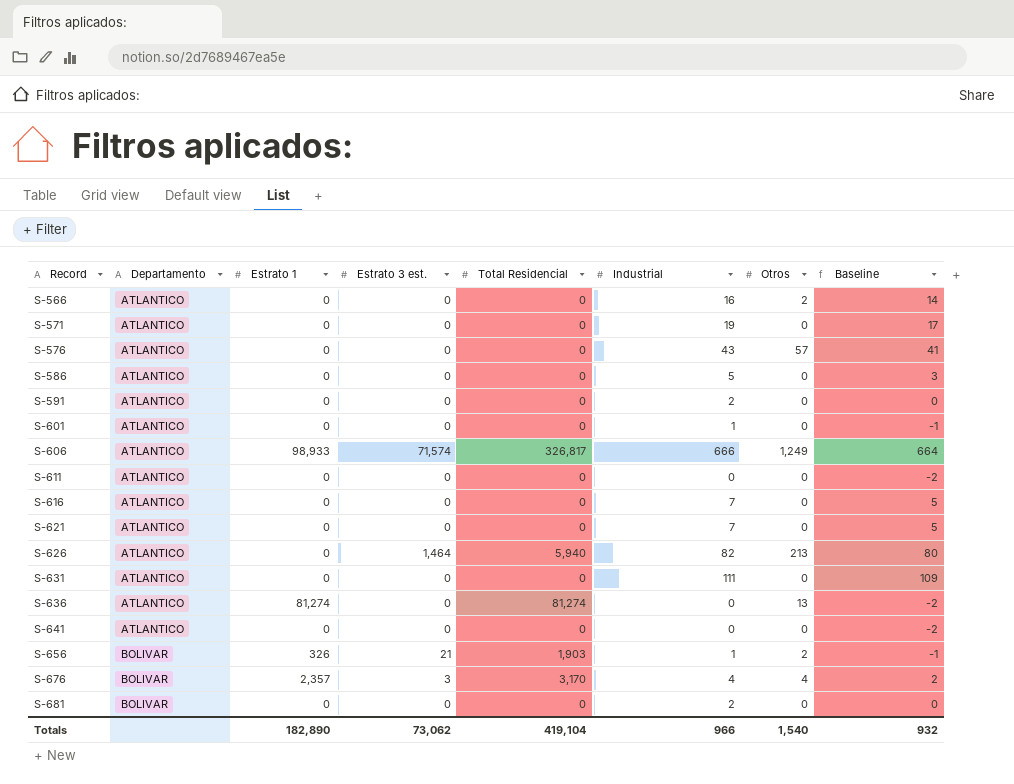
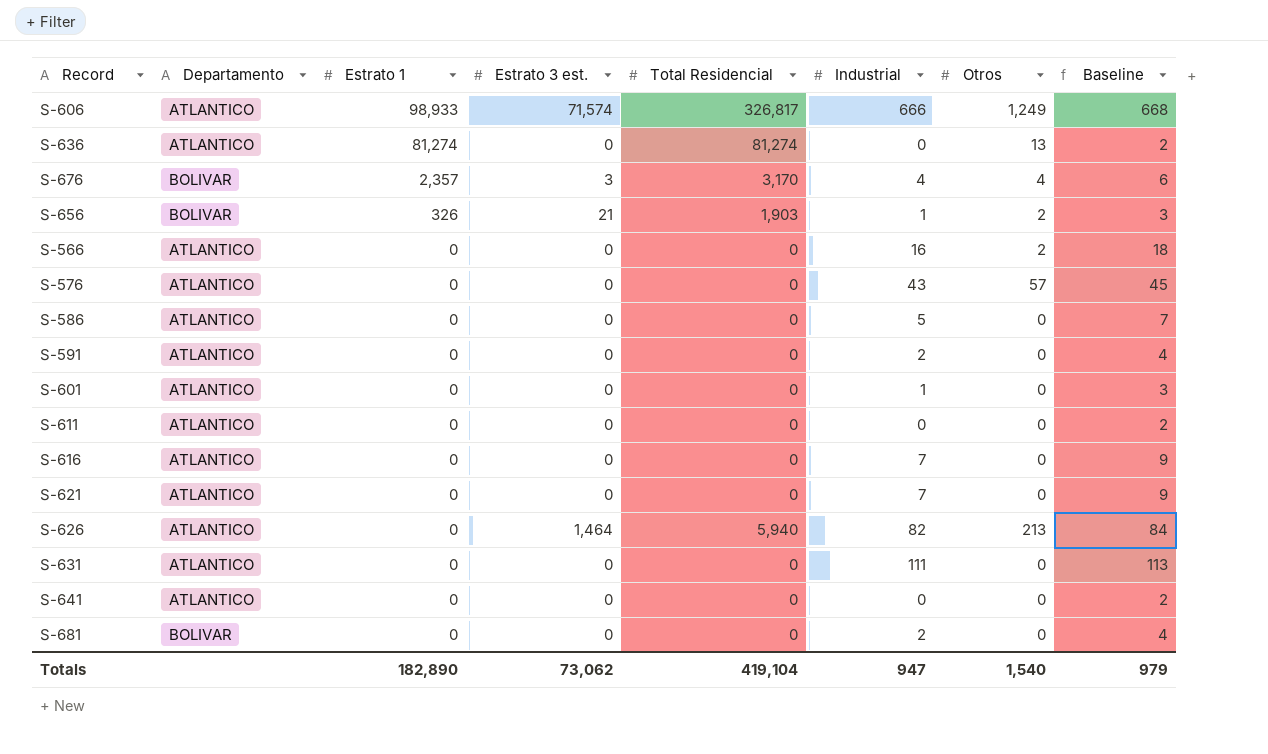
row order: Record ascending -> Estrato 1 descending
column Baseline | formula: [Industrial] - 2 -> [Industrial] + 2
row S-571: ATLANTICO | 0 | 0 | 0 | 19 | 0 | 17 -> none
Totals | Industrial: 966 -> 947
Totals | Baseline: 932 -> 979

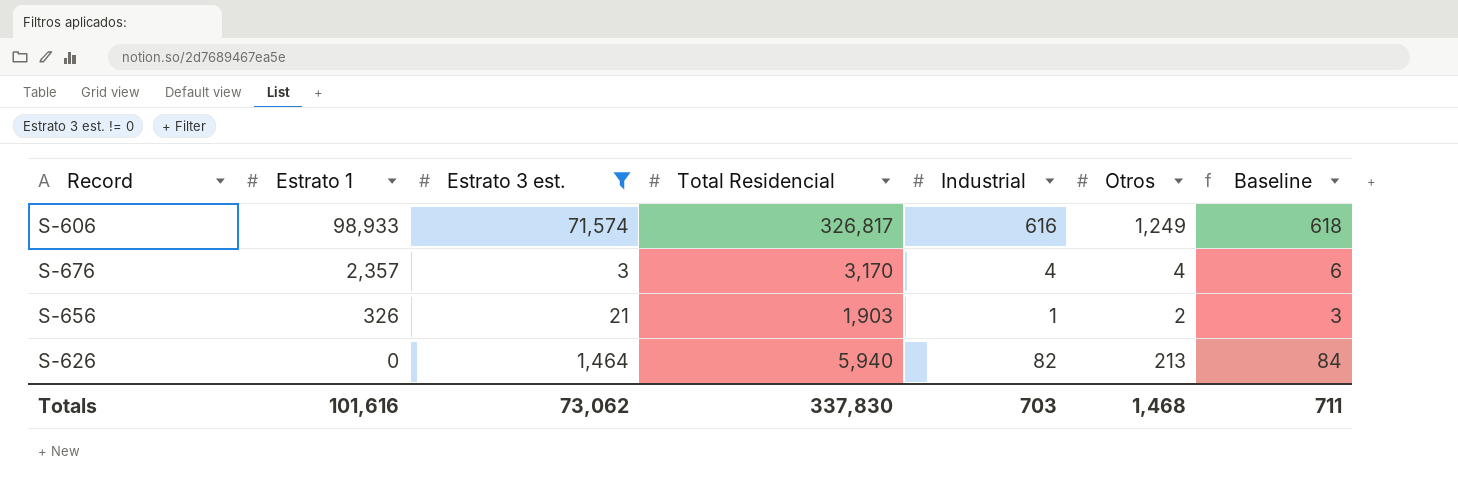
filter: none -> Estrato 3 est. != 0
column Departamento | position: 2 -> none
S-606 | Industrial: 666 -> 616
S-606 | Baseline: 668 -> 618
Totals | Estrato 1: 182,890 -> 101,616
Totals | Total Residencial: 419,104 -> 337,830
Totals | Industrial: 947 -> 703
Totals | Otros: 1,540 -> 1,468
Totals | Baseline: 979 -> 711

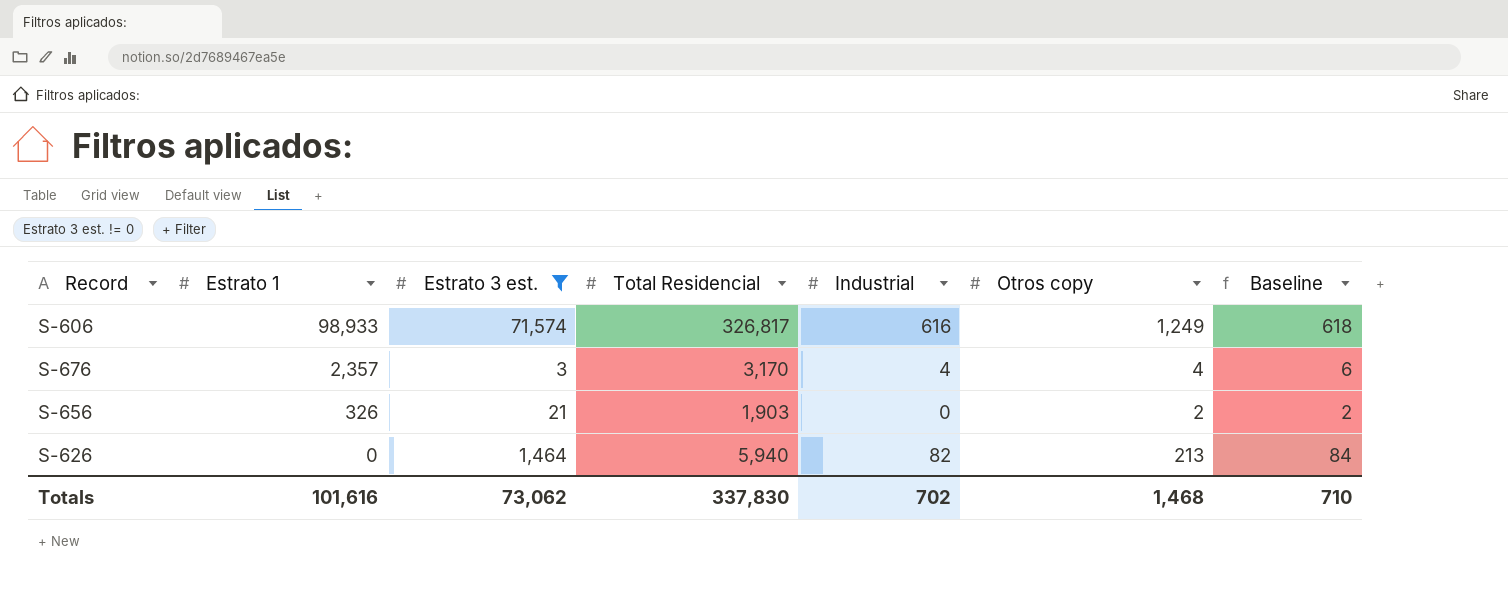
column name: Otros -> Otros copy
S-656 | Industrial: 1 -> 0
S-656 | Baseline: 3 -> 2
Totals | Industrial: 703 -> 702
Totals | Baseline: 711 -> 710

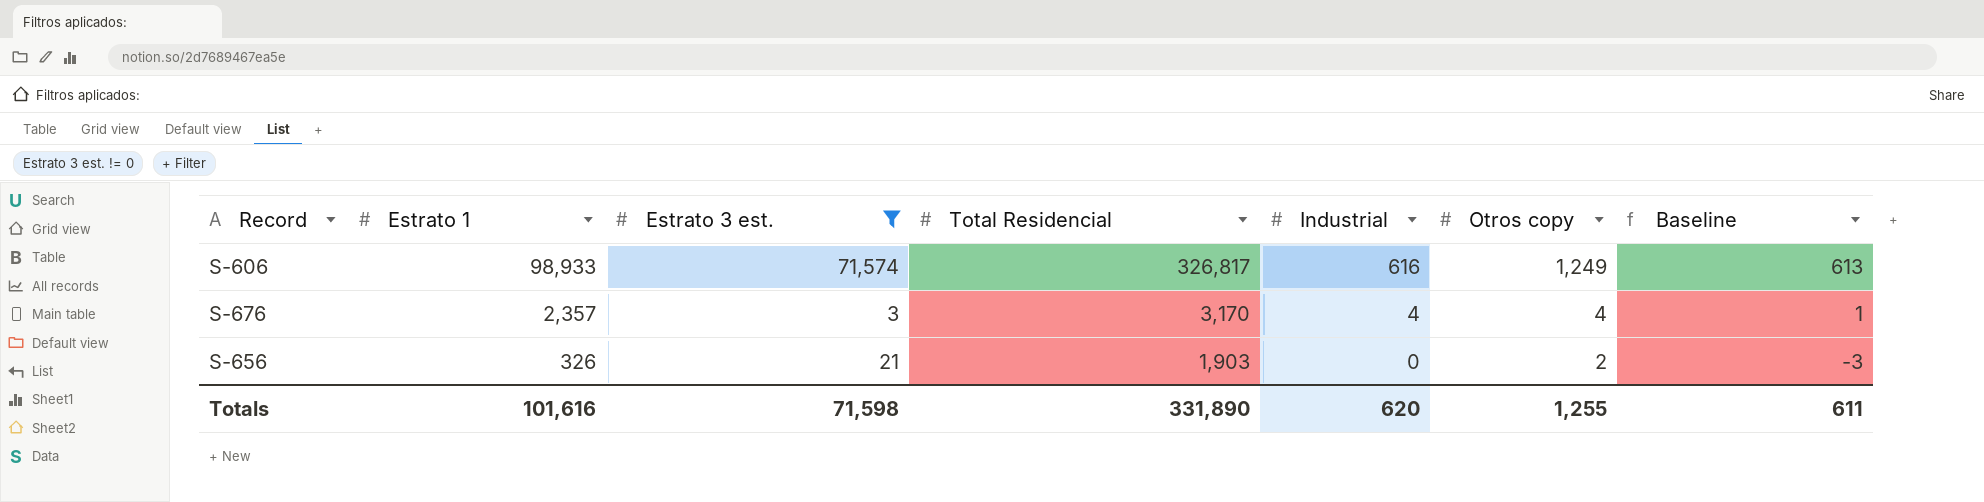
column Baseline | formula: [Industrial] + 2 -> [Industrial] - 3
row S-626: 0 | 1,464 | 5,940 | 82 | 213 | 84 -> none
Totals | Estrato 3 est.: 73,062 -> 71,598
Totals | Total Residencial: 337,830 -> 331,890
Totals | Industrial: 702 -> 620
Totals | Otros copy: 1,468 -> 1,255
Totals | Baseline: 710 -> 611

